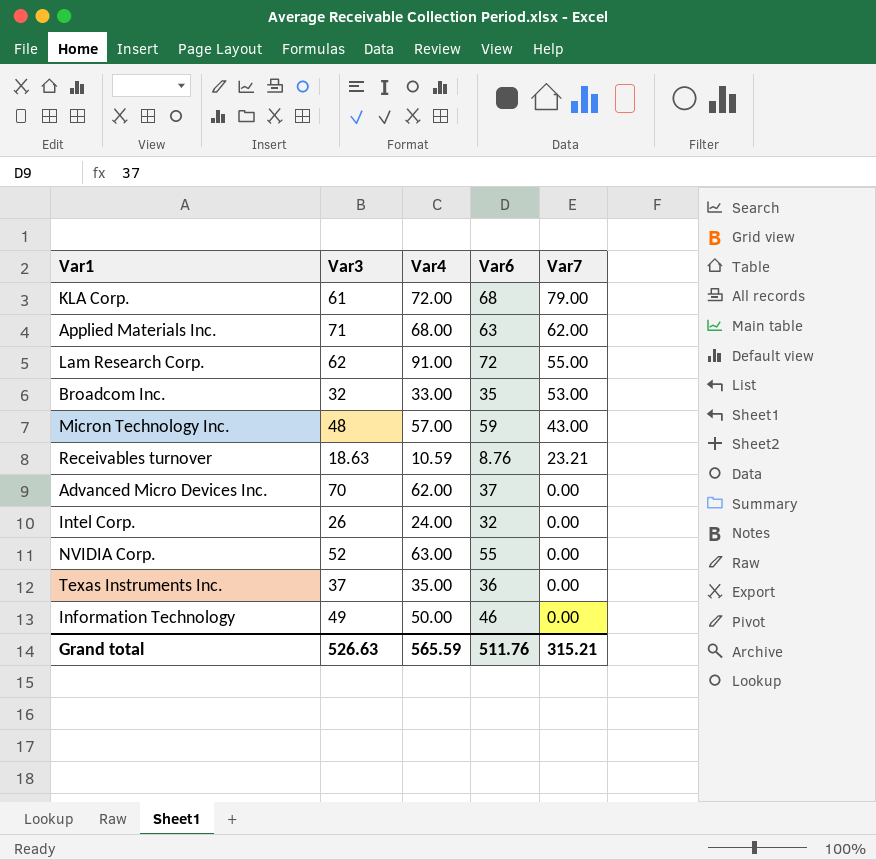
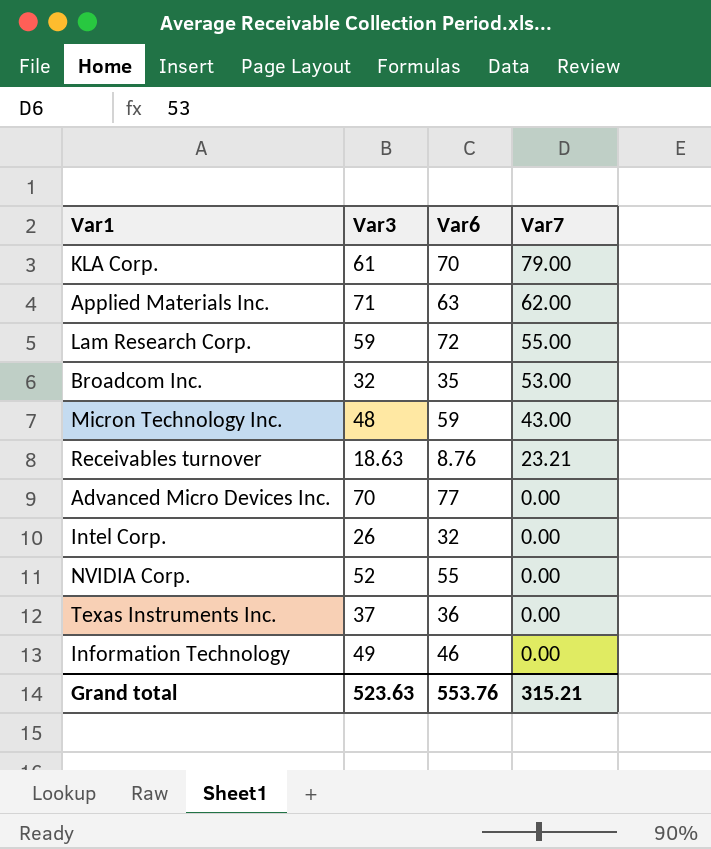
column Var4 | position: 3 -> none
KLA Corp. | Var6: 68 -> 70
Lam Research Corp. | Var3: 62 -> 59
Advanced Micro Devices Inc. | Var6: 37 -> 77
Grand total | Var3: 526.63 -> 523.63
Grand total | Var6: 511.76 -> 553.76

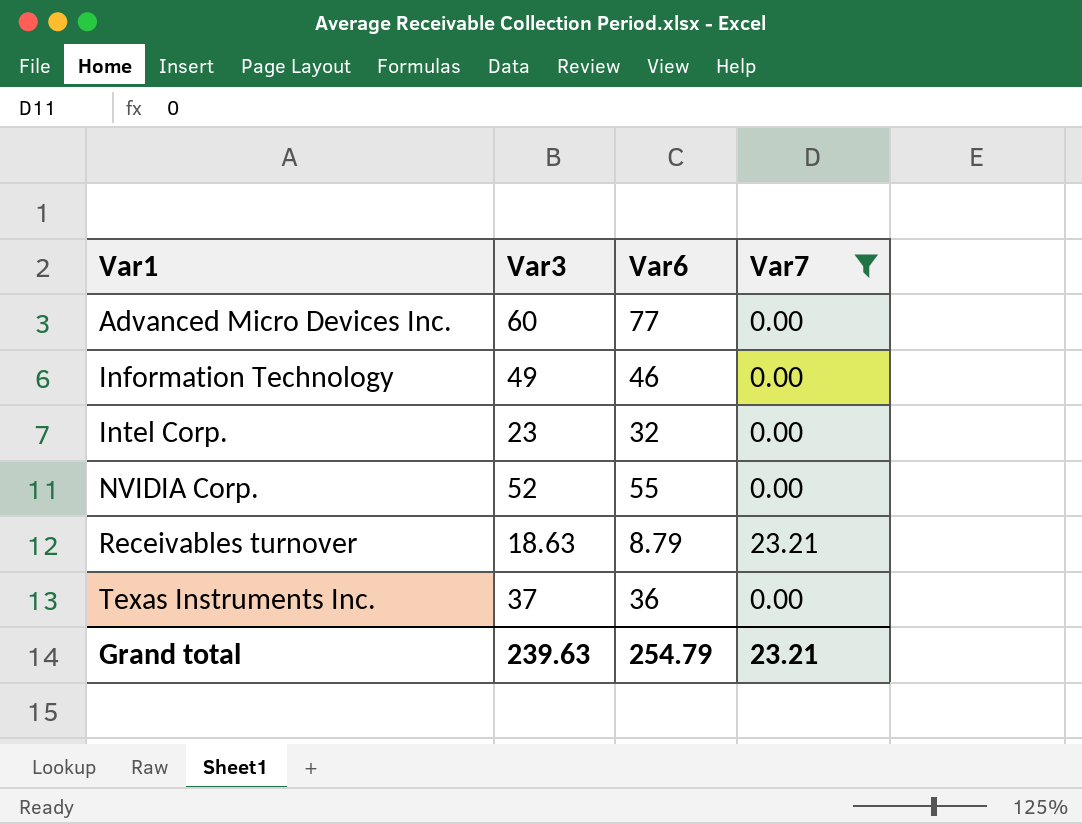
filter: none -> Var7 <= 23.21
row order: Var7 descending -> Var1 ascending
Advanced Micro Devices Inc. | Var3: 70 -> 60
Intel Corp. | Var3: 26 -> 23
Receivables turnover | Var6: 8.76 -> 8.79
Grand total | Var3: 523.63 -> 239.63
Grand total | Var6: 553.76 -> 254.79
Grand total | Var7: 315.21 -> 23.21

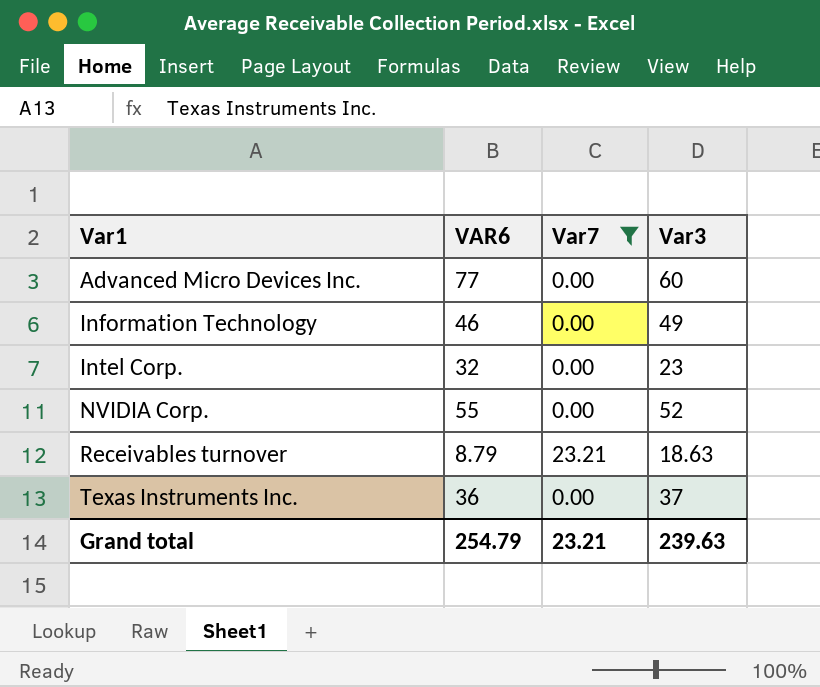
column name: Var6 -> VAR6
column Var3 | position: 2 -> 4

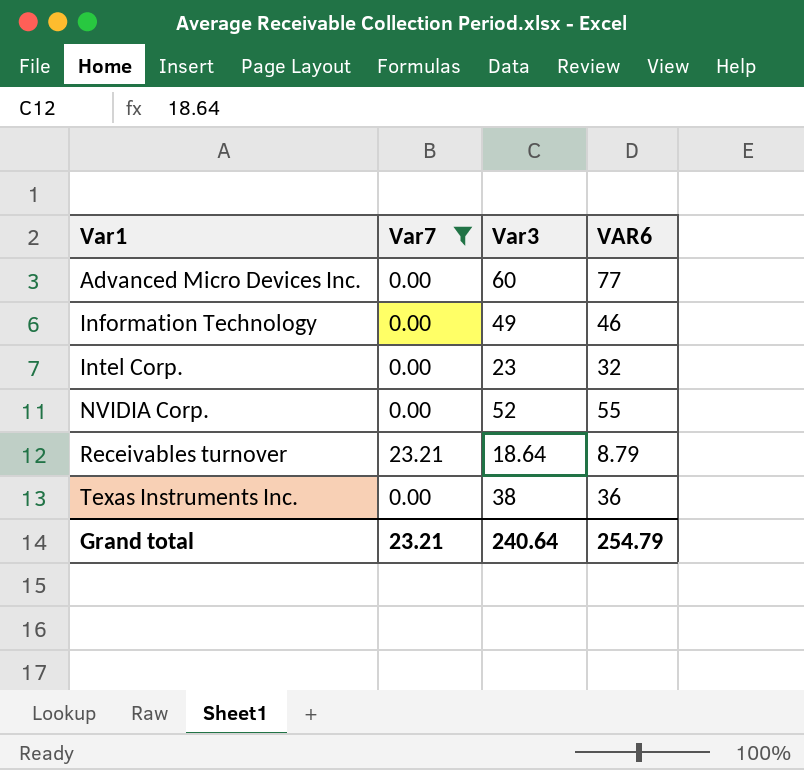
column VAR6 | position: 2 -> 4
Receivables turnover | Var3: 18.63 -> 18.64
Texas Instruments Inc. | Var3: 37 -> 38
Grand total | Var3: 239.63 -> 240.64

